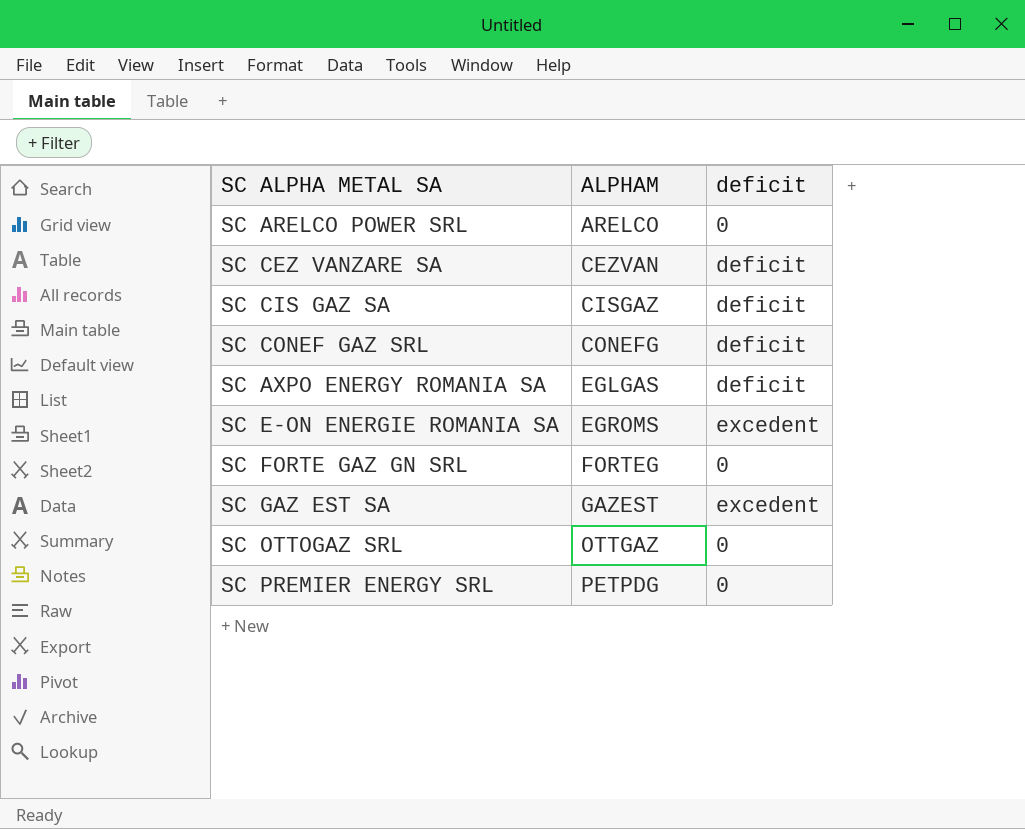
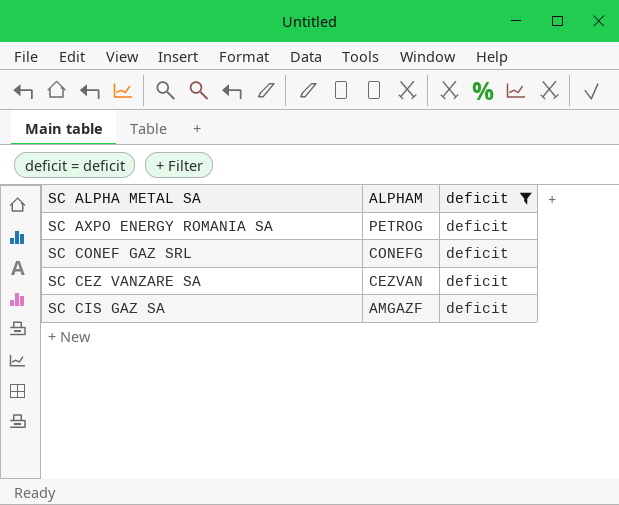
filter: none -> deficit = deficit
row order: ALPHAM ascending -> ALPHAM descending
SC AXPO ENERGY ROMANIA SA | ALPHAM: EGLGAS -> PETROG
SC CIS GAZ SA | ALPHAM: CISGAZ -> AMGAZF

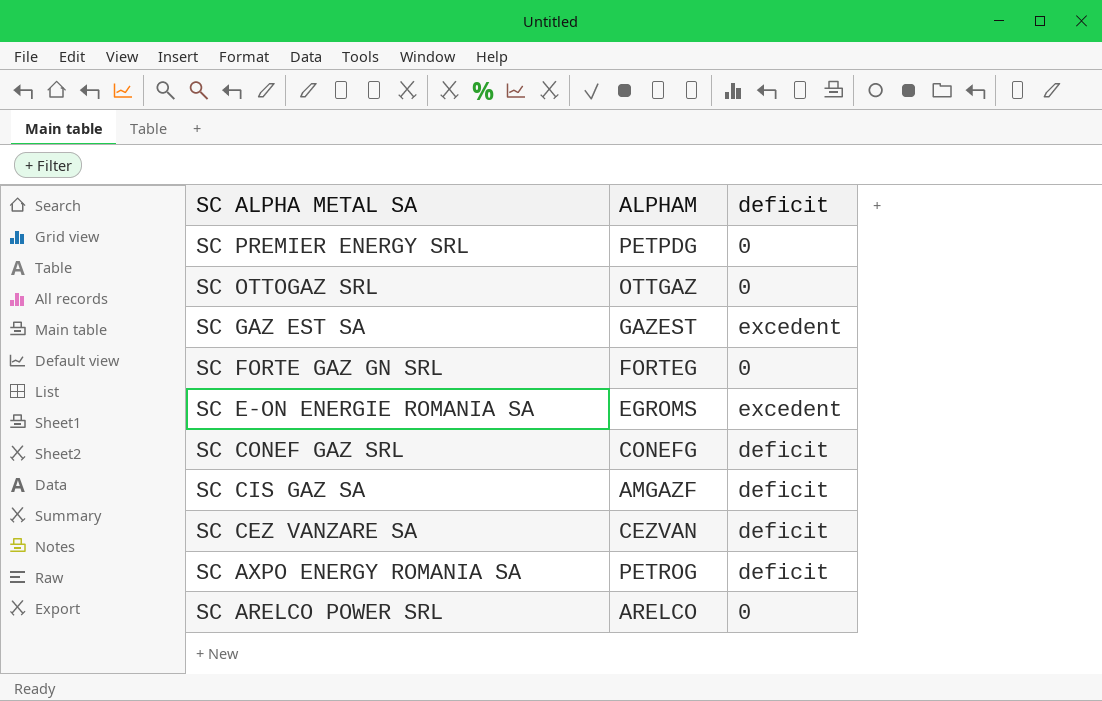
filter: deficit = deficit -> none
row order: ALPHAM descending -> SC ALPHA METAL SA descending

